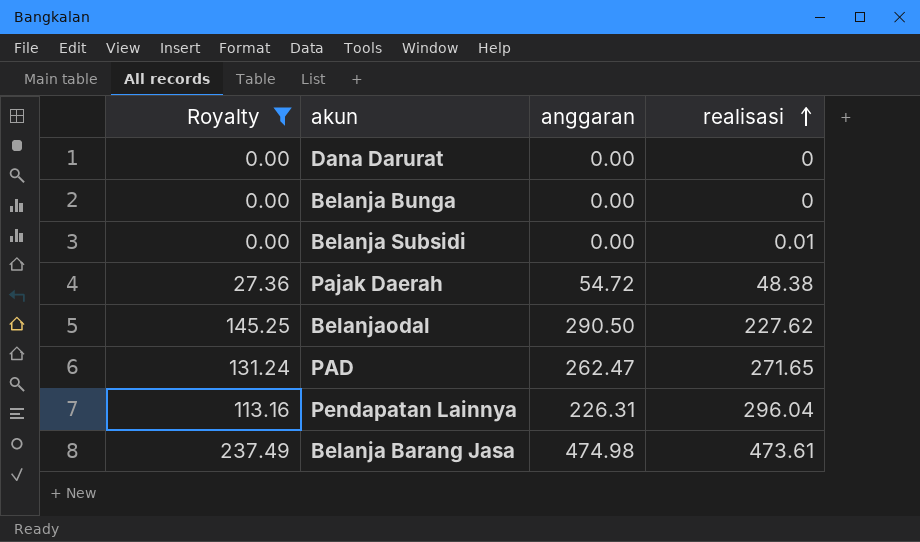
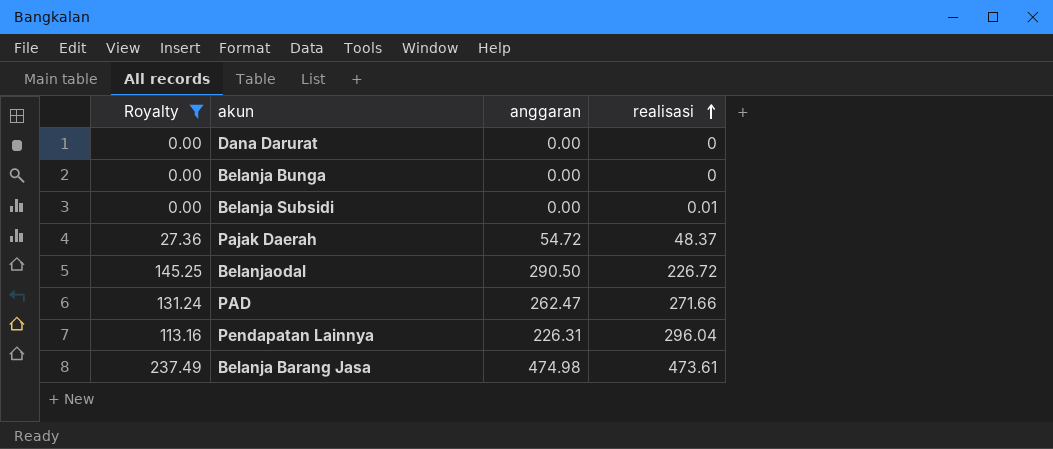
Pajak Daerah | realisasi: 48.38 -> 48.37
Belanjaodal | realisasi: 227.62 -> 226.72
PAD | realisasi: 271.65 -> 271.66

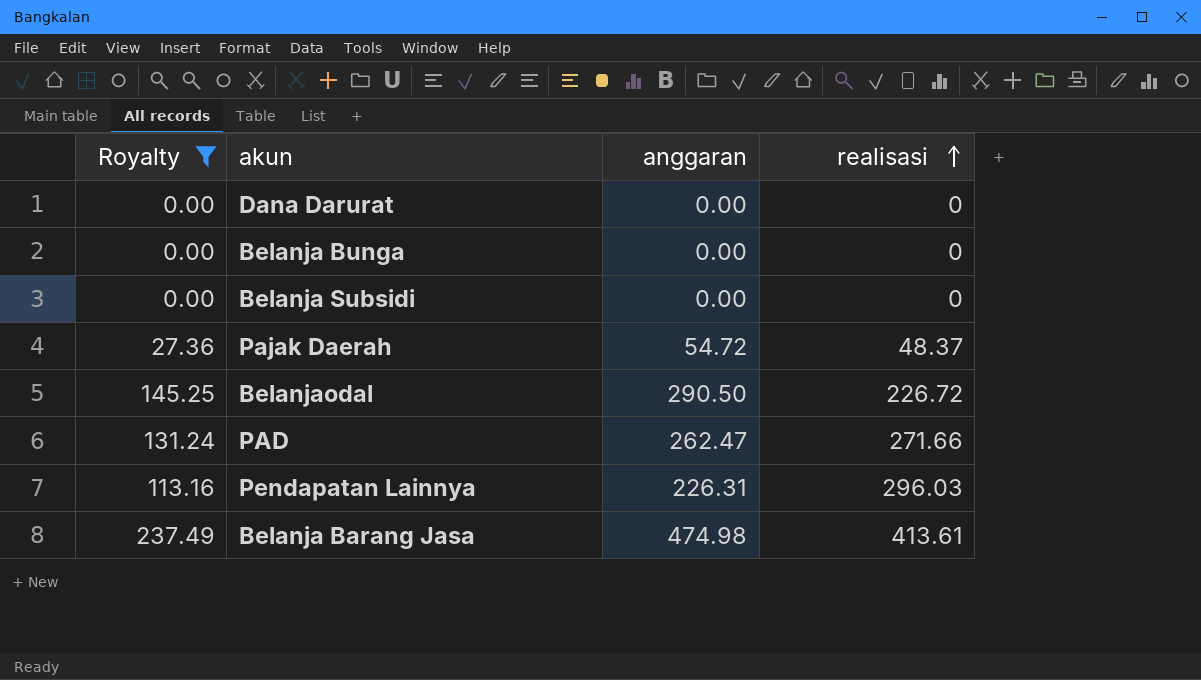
Belanja Subsidi | realisasi: 0.01 -> 0
Pendapatan Lainnya | realisasi: 296.04 -> 296.03
Belanja Barang Jasa | realisasi: 473.61 -> 413.61

